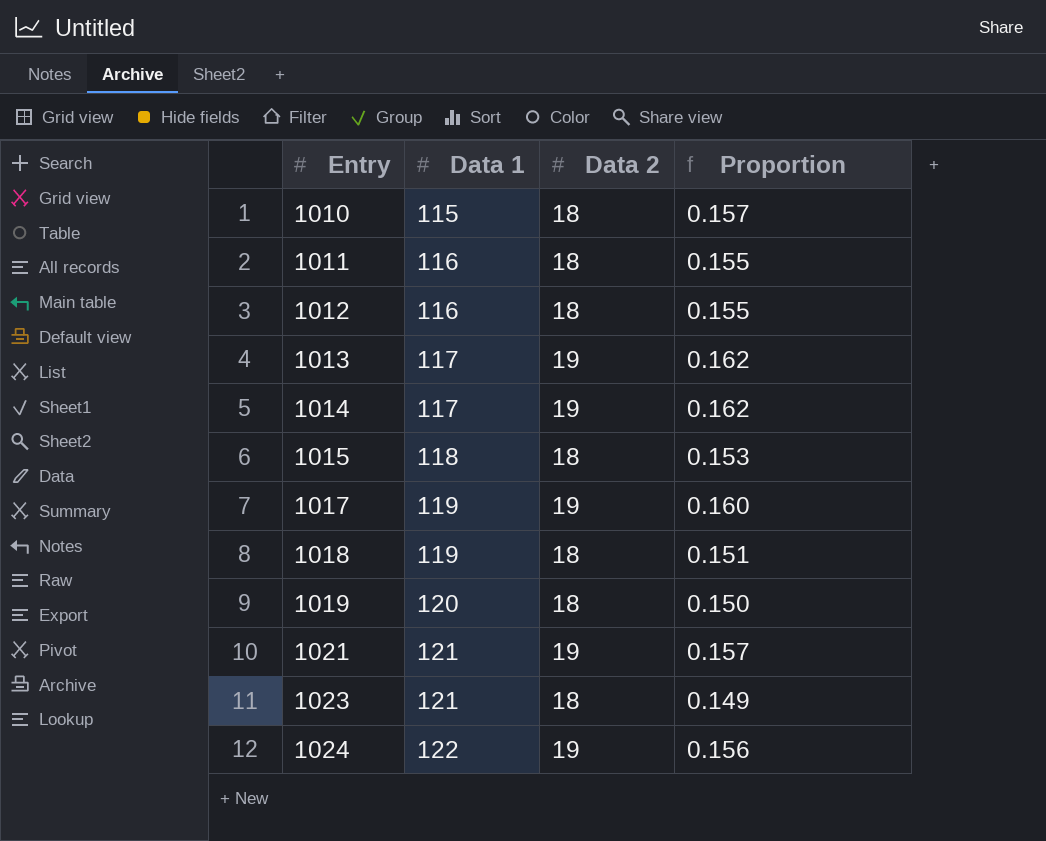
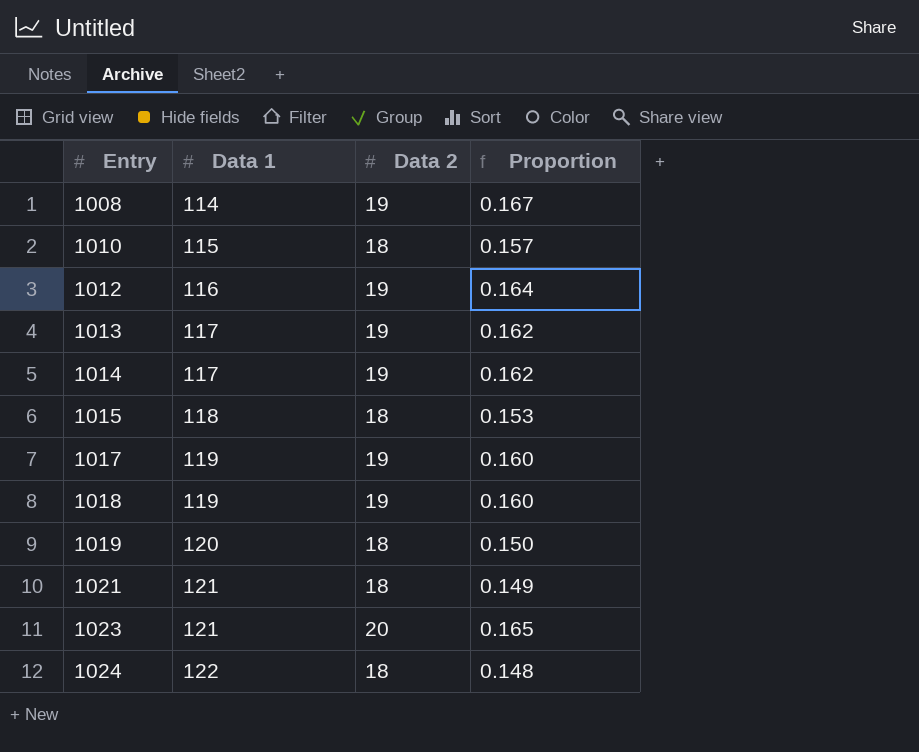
row 1011: 116 | 18 | 0.155 -> none
row 1008: none -> 114 | 19 | 0.167
1012 | Data 2: 18 -> 19
1012 | Proportion: 0.155 -> 0.164
1018 | Data 2: 18 -> 19
1018 | Proportion: 0.151 -> 0.160
1021 | Data 2: 19 -> 18
1021 | Proportion: 0.157 -> 0.149
1023 | Data 2: 18 -> 20
1023 | Proportion: 0.149 -> 0.165
1024 | Data 2: 19 -> 18
1024 | Proportion: 0.156 -> 0.148

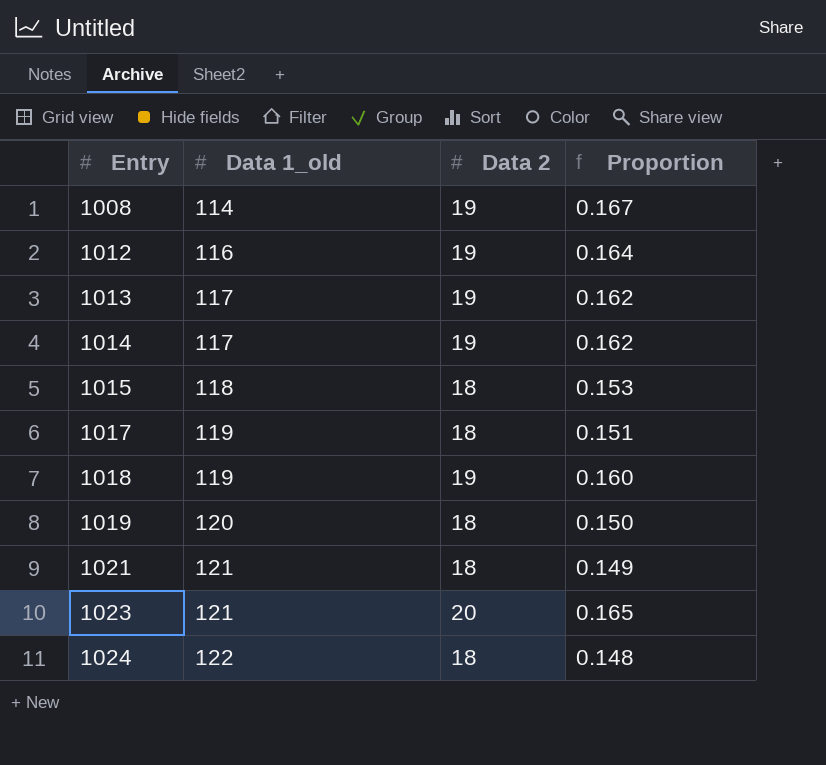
column name: Data 1 -> Data 1_old
row 1010: 115 | 18 | 0.157 -> none
1017 | Data 2: 19 -> 18
1017 | Proportion: 0.160 -> 0.151

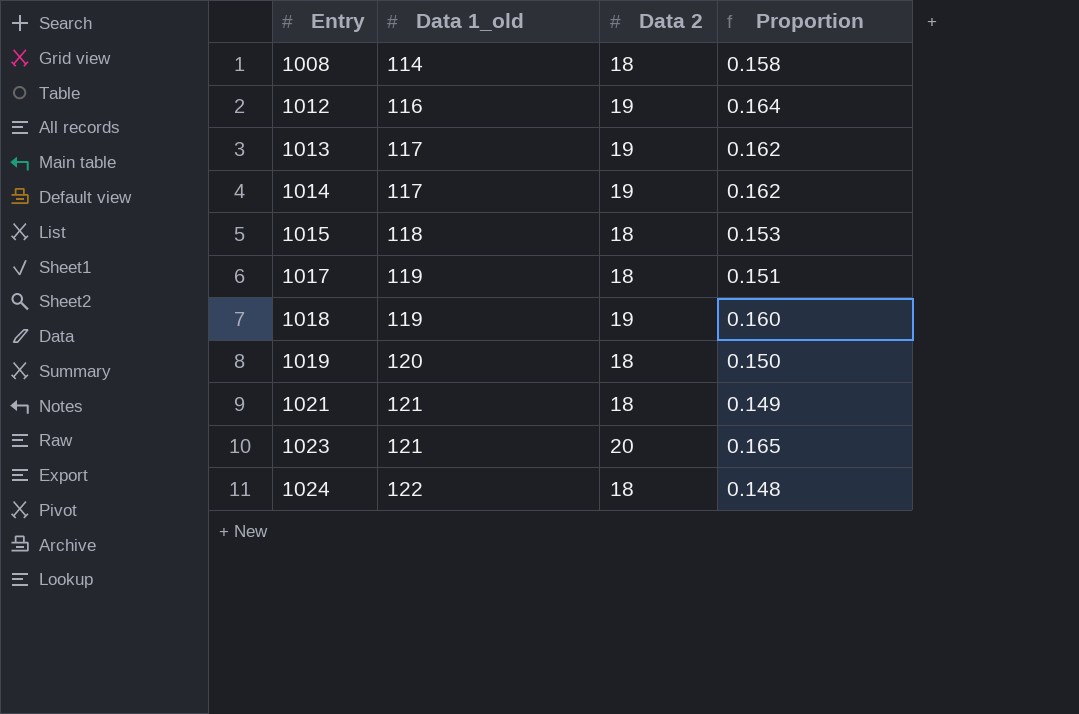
1008 | Data 2: 19 -> 18
1008 | Proportion: 0.167 -> 0.158

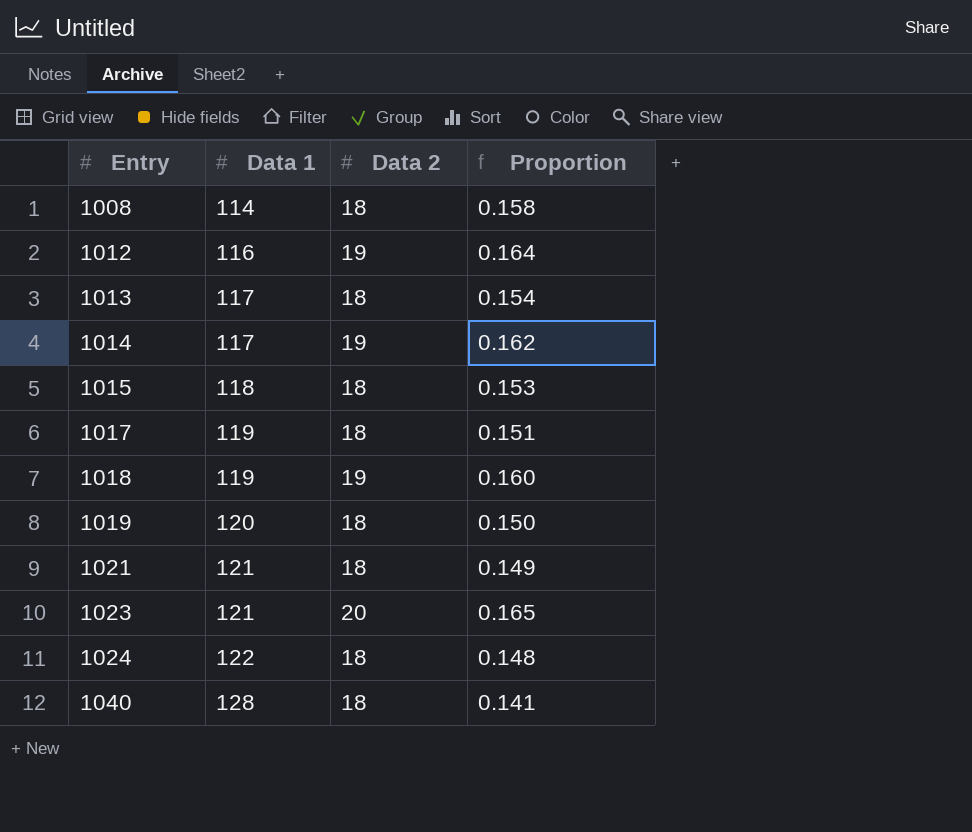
column name: Data 1_old -> Data 1
1013 | Data 2: 19 -> 18
1013 | Proportion: 0.162 -> 0.154
row 1040: none -> 128 | 18 | 0.141

